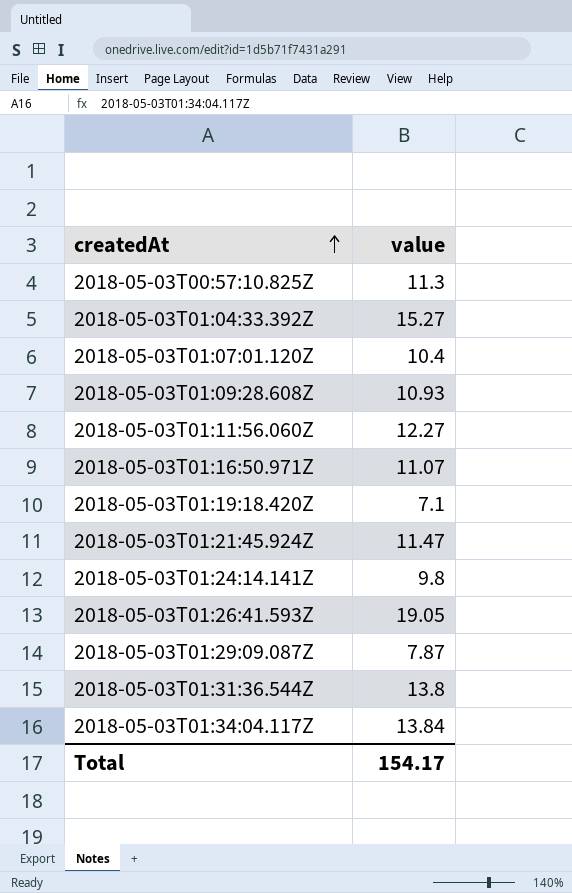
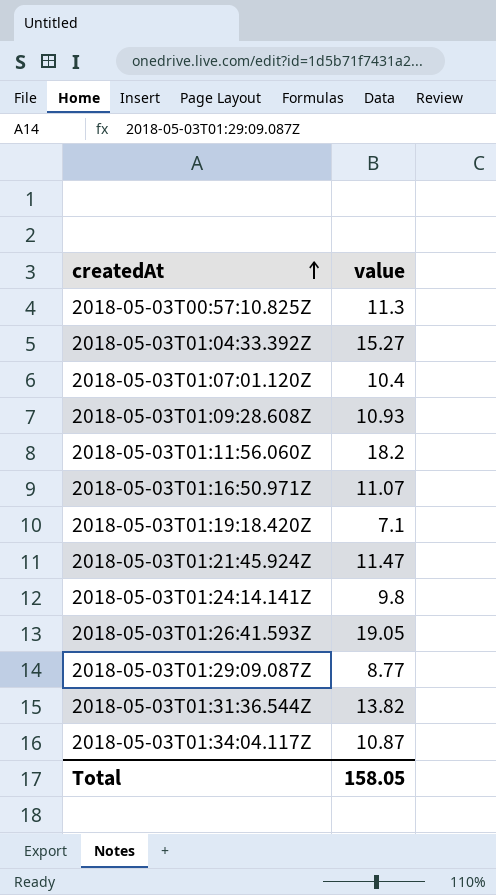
2018-05-03T01:11:56.060Z | value: 12.27 -> 18.2
2018-05-03T01:29:09.087Z | value: 7.87 -> 8.77
2018-05-03T01:31:36.544Z | value: 13.8 -> 13.82
2018-05-03T01:34:04.117Z | value: 13.84 -> 10.87
Total | value: 154.17 -> 158.05

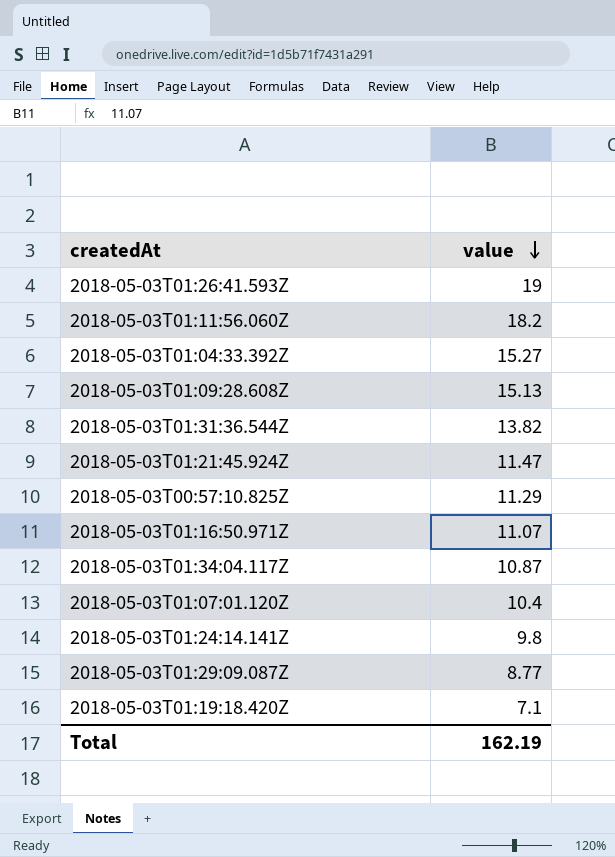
row order: createdAt ascending -> value descending
2018-05-03T01:26:41.593Z | value: 19.05 -> 19
2018-05-03T01:09:28.608Z | value: 10.93 -> 15.13
2018-05-03T00:57:10.825Z | value: 11.3 -> 11.29
Total | value: 158.05 -> 162.19

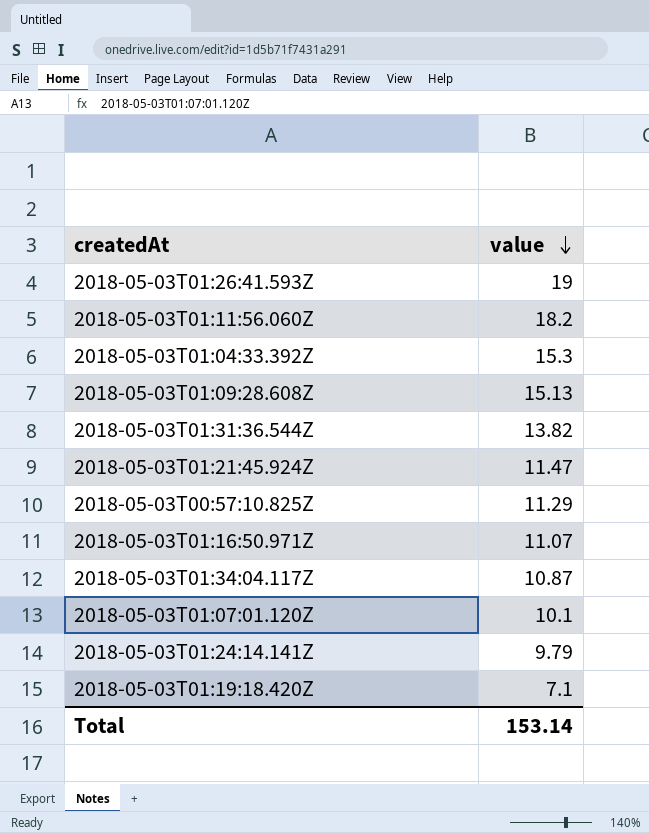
row 2018-05-03T01:29:09.087Z: 8.77 -> none
2018-05-03T01:04:33.392Z | value: 15.27 -> 15.3
2018-05-03T01:07:01.120Z | value: 10.4 -> 10.1
2018-05-03T01:24:14.141Z | value: 9.8 -> 9.79
Total | value: 162.19 -> 153.14

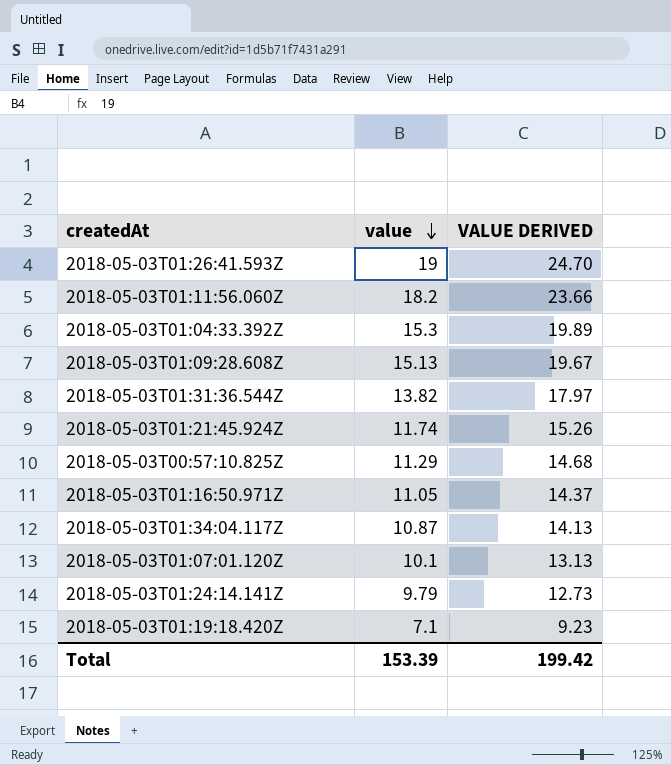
column VALUE DERIVED | formula: none -> [value] * 1.3
2018-05-03T01:21:45.924Z | value: 11.47 -> 11.74
2018-05-03T01:16:50.971Z | value: 11.07 -> 11.05
Total | value: 153.14 -> 153.39

